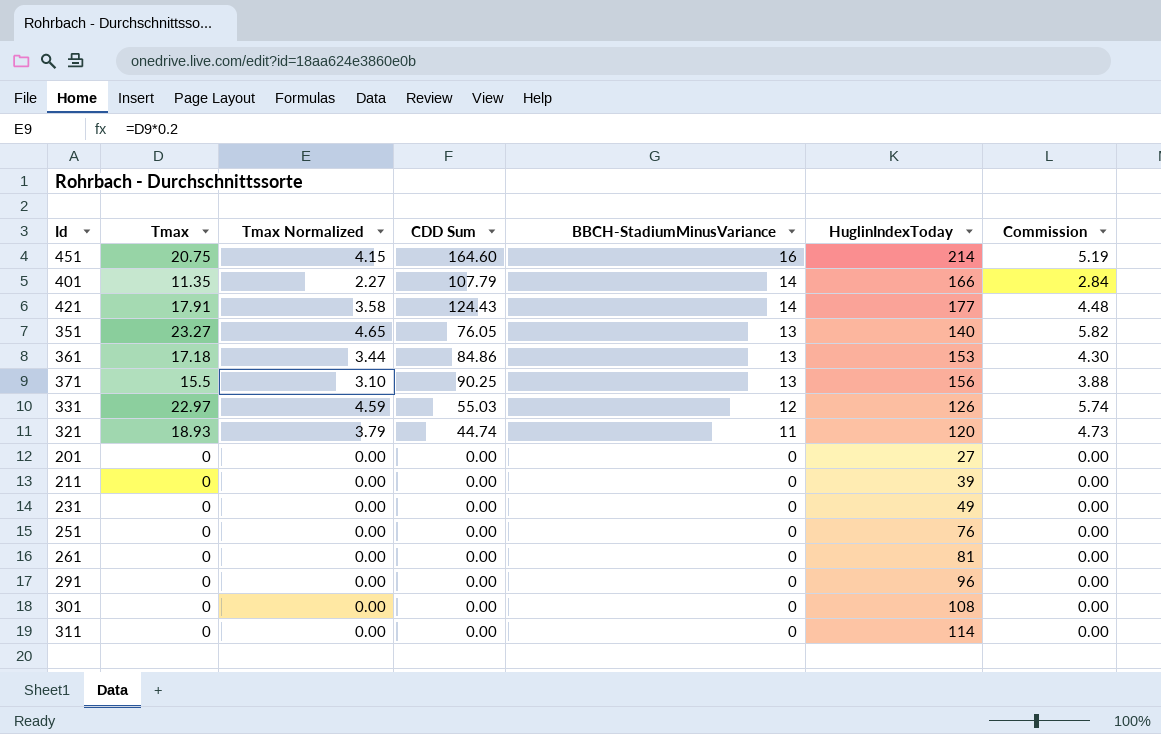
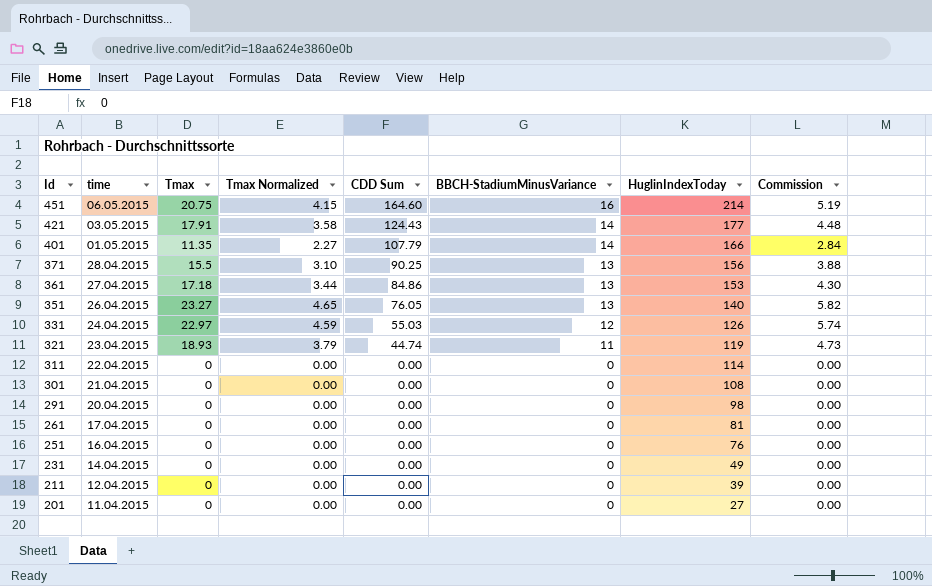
row order: BBCH-StadiumMinusVariance descending -> Id descending
column time | position: none -> 2
321 | HuglinIndexToday: 120 -> 119
291 | HuglinIndexToday: 96 -> 98

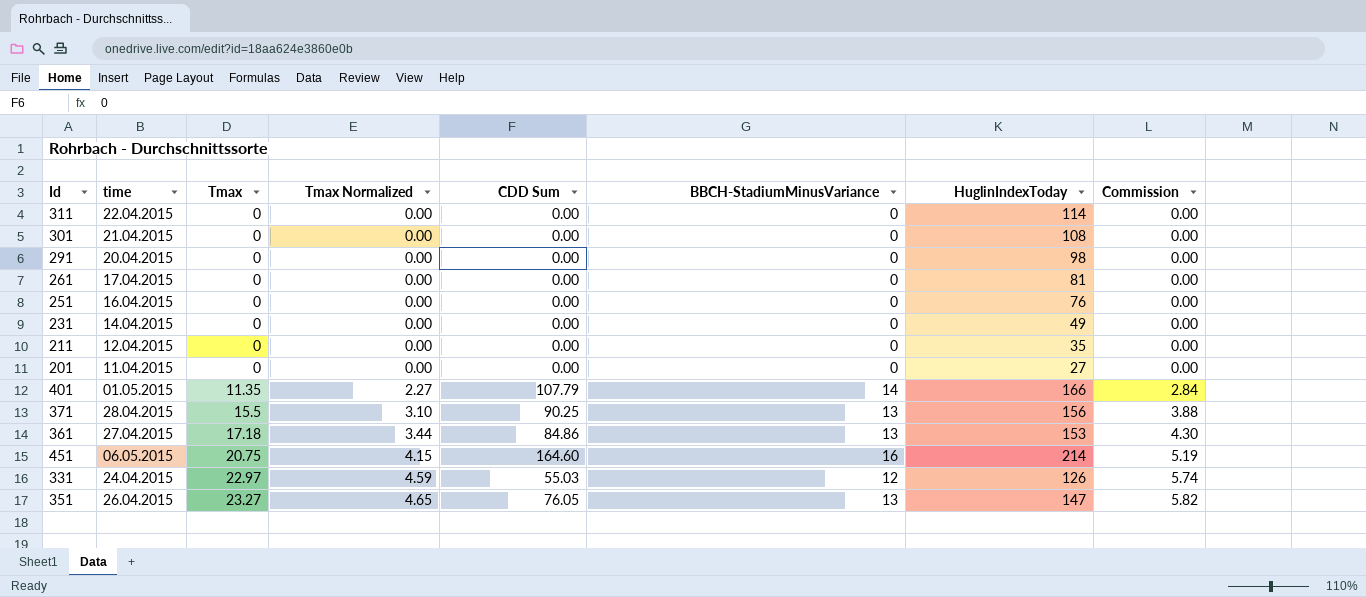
row order: Id descending -> Tmax ascending
row 421: 03.05.2015 | 17.91 | 3.58 | 124.43 | 14 | 177 | 4.48 -> none
row 321: 23.04.2015 | 18.93 | 3.79 | 44.74 | 11 | 119 | 4.73 -> none
211 | HuglinIndexToday: 39 -> 35
351 | HuglinIndexToday: 140 -> 147

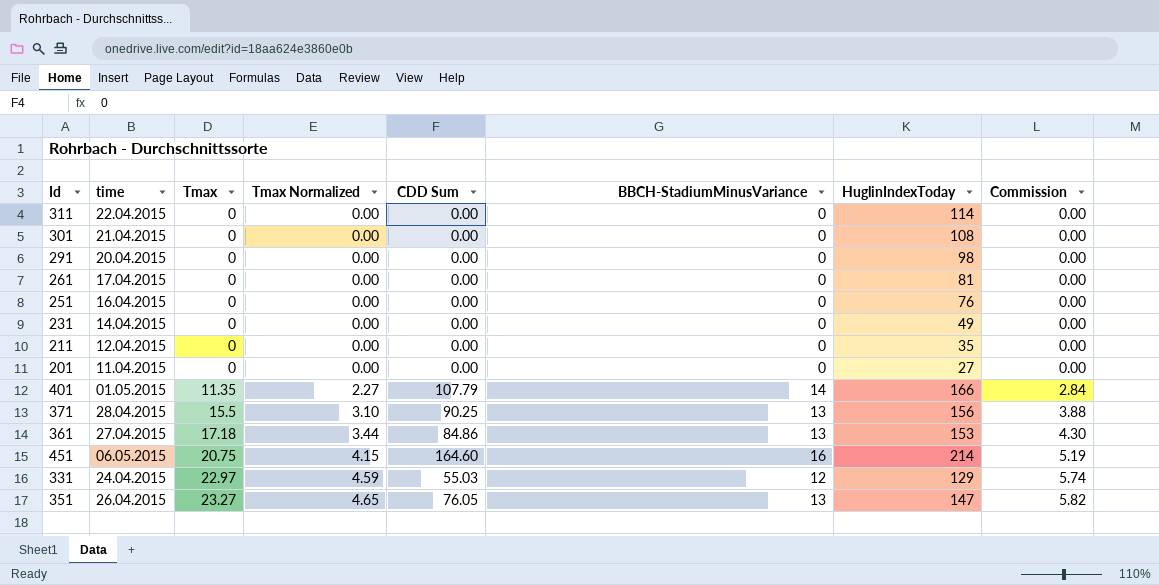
331 | HuglinIndexToday: 126 -> 129

